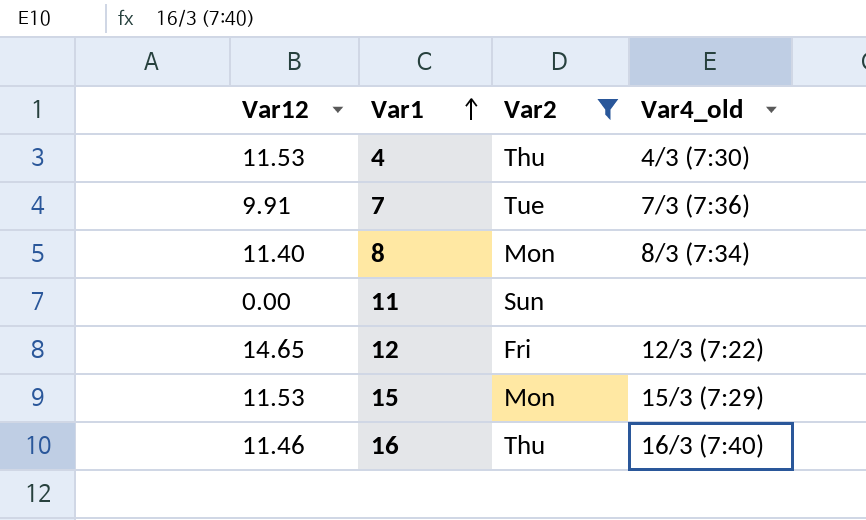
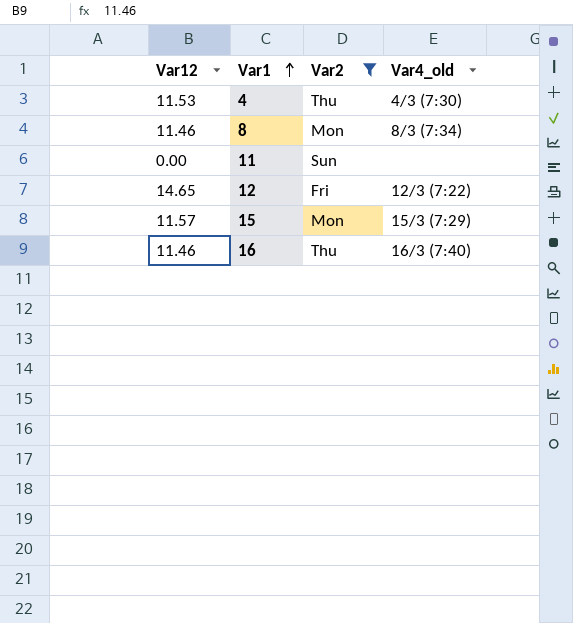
row 7: 9.91 | Tue | 7/3 (7:36) -> none
8 | Var12: 11.40 -> 11.46
15 | Var12: 11.53 -> 11.57

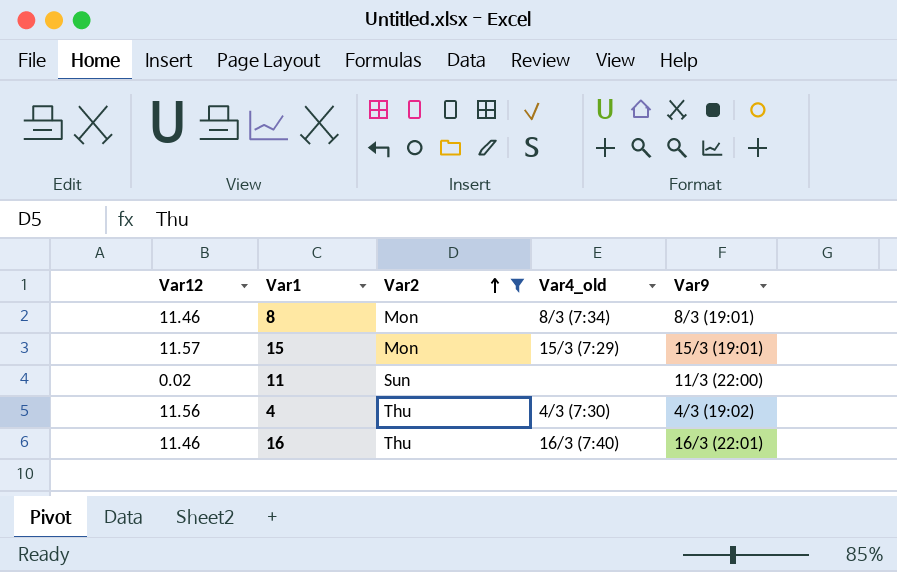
row order: Var1 ascending -> Var2 ascending
column Var9 | position: none -> 5
row 12: 14.65 | Fri | 12/3 (7:22) -> none
11 | Var12: 0.00 -> 0.02
4 | Var12: 11.53 -> 11.56

